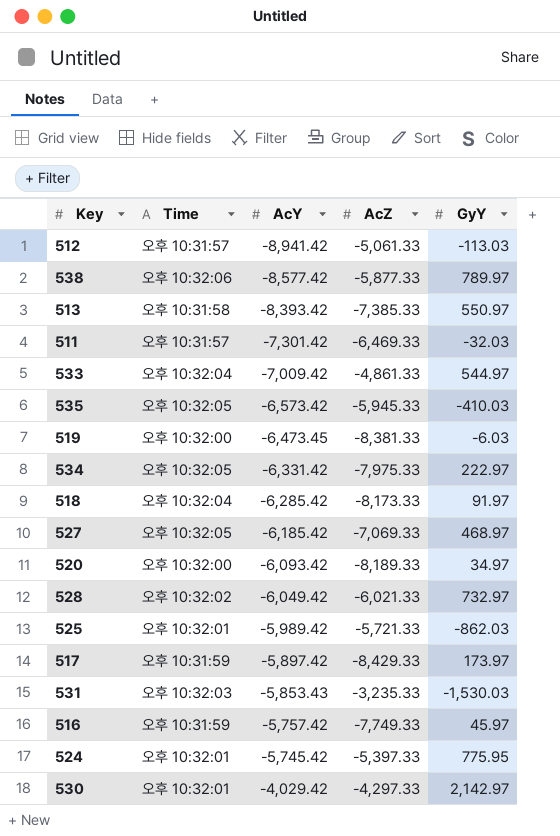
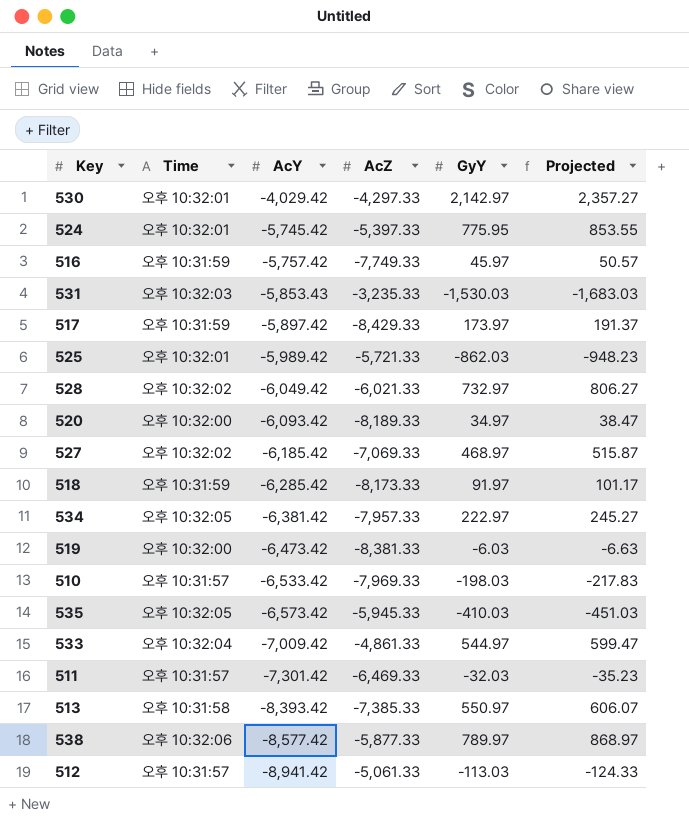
row order: AcY ascending -> AcY descending
column Projected | formula: none -> [GyY] * 1.1
527 | Time: 오후 10:32:05 -> 오후 10:32:02
518 | Time: 오후 10:32:04 -> 오후 10:31:59
534 | AcY: -6,331.42 -> -6,381.42
534 | AcZ: -7,975.33 -> -7,957.33
519 | AcY: -6,473.45 -> -6,473.42
row 510: none -> 오후 10:31:57 | -6,533.42 | -7,969.33 | -198.03 | -217.83

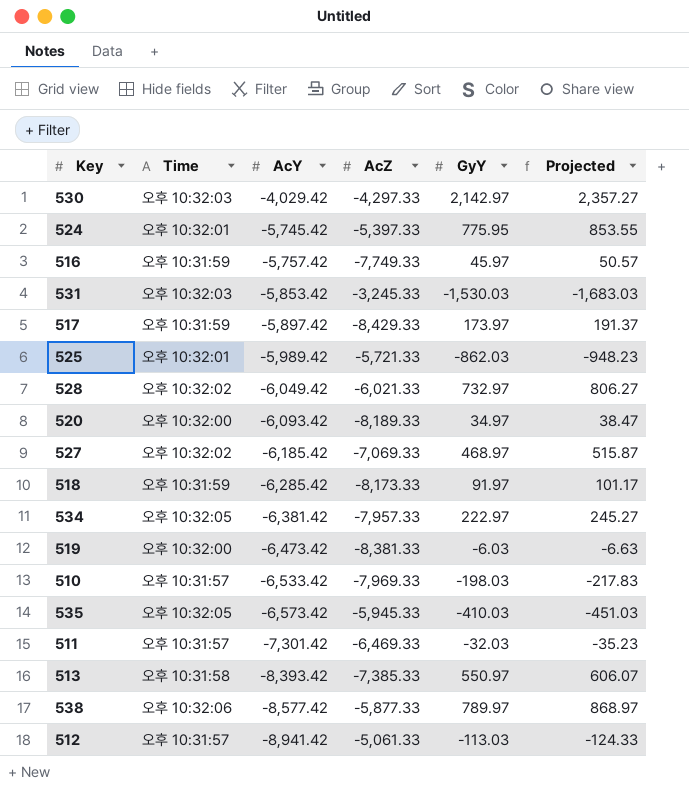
row 533: 오후 10:32:04 | -7,009.42 | -4,861.33 | 544.97 | 599.47 -> none
530 | Time: 오후 10:32:01 -> 오후 10:32:03
531 | AcY: -5,853.43 -> -5,853.42
531 | AcZ: -3,235.33 -> -3,245.33

